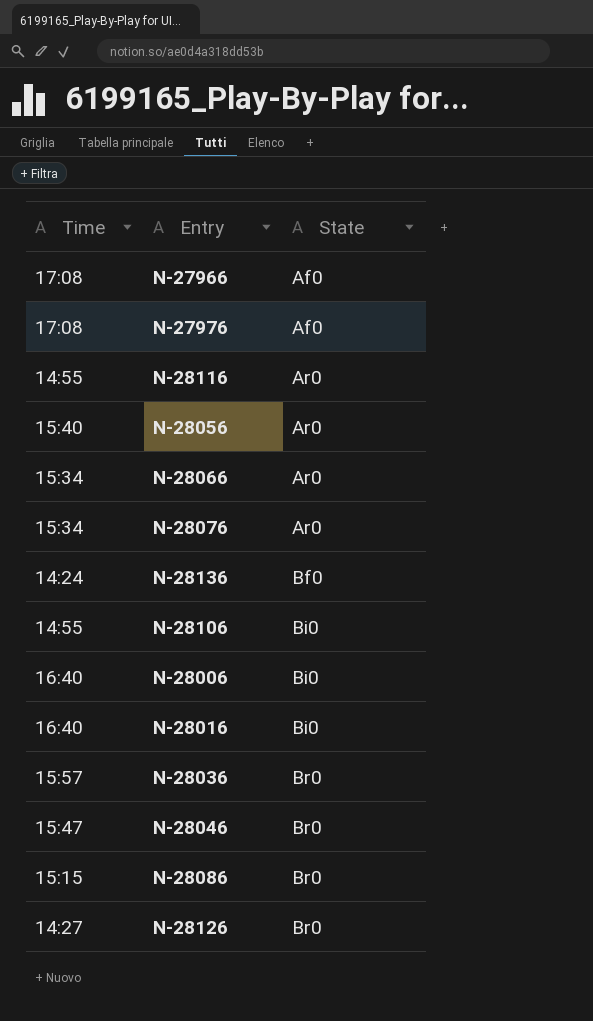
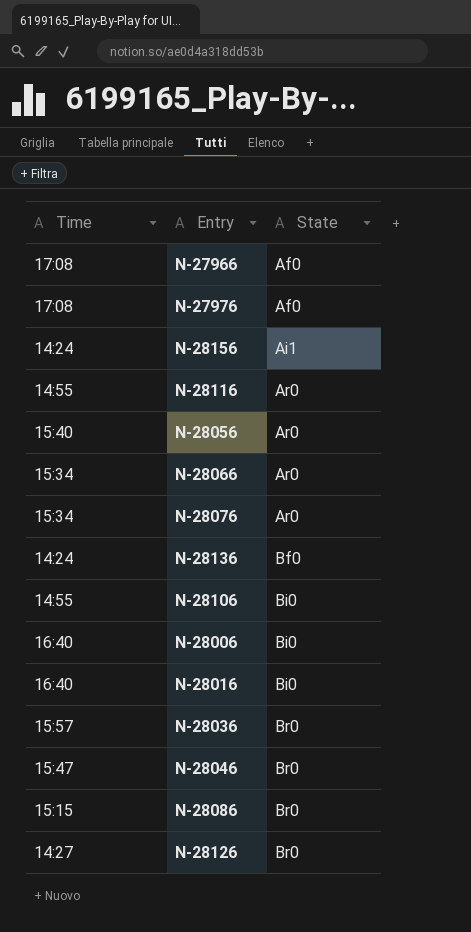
row N-28156: none -> 14:24 | Ai1

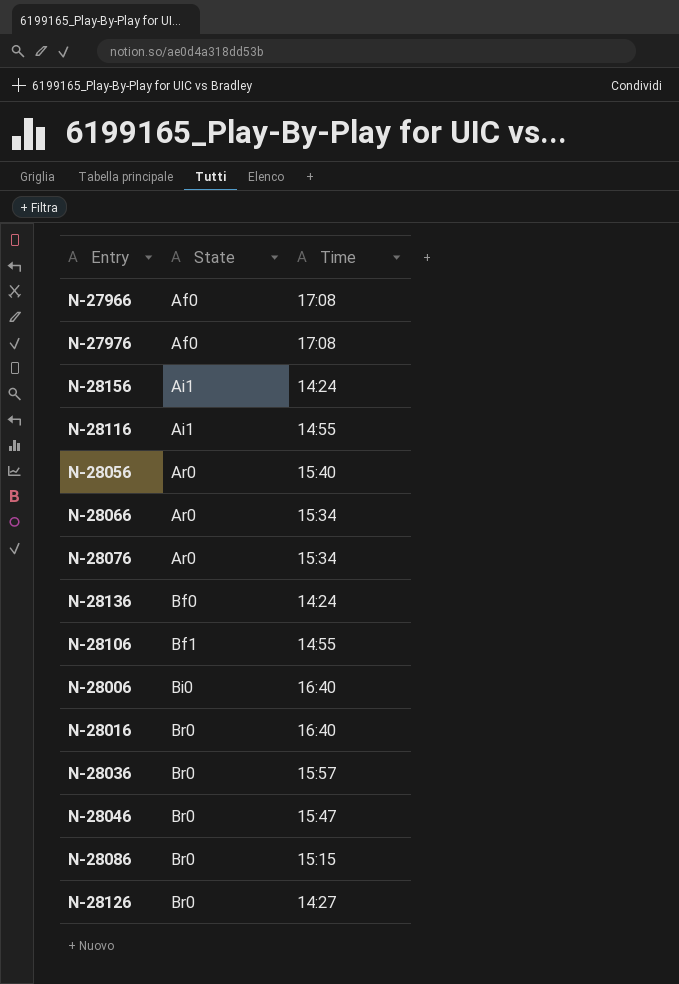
column Time | position: 1 -> 3
N-28116 | State: Ar0 -> Ai1
N-28106 | State: Bi0 -> Bf1
N-28016 | State: Bi0 -> Br0

